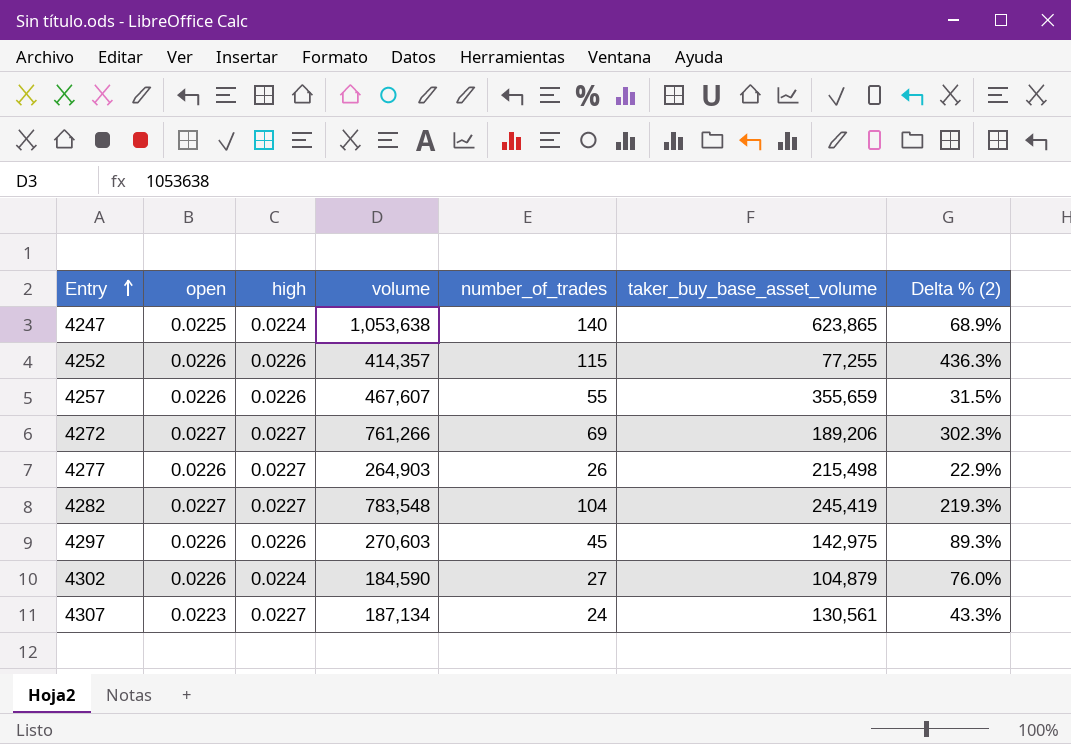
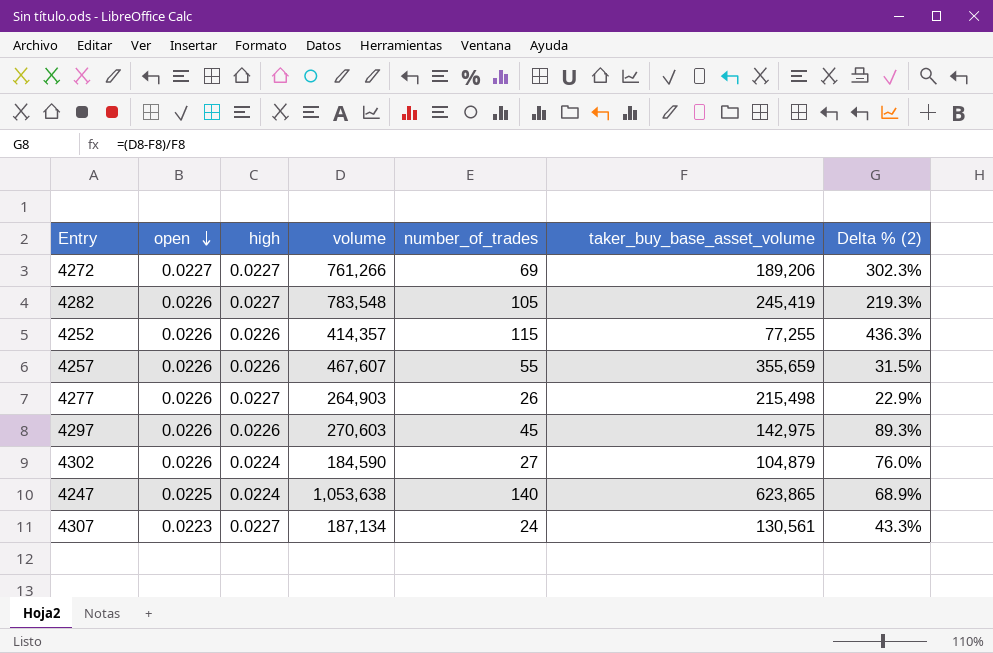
row order: Entry ascending -> open descending
4282 | open: 0.0227 -> 0.0226
4282 | number_of_trades: 104 -> 105

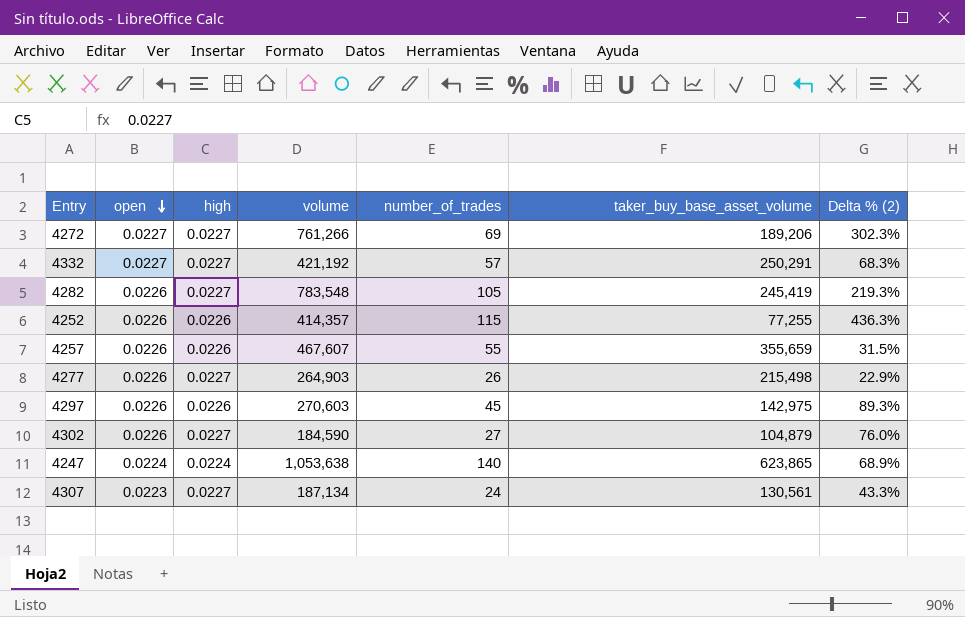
row 4332: none -> 0.0227 | 0.0227 | 421,192 | 57 | 250,291 | 68.3%
4302 | high: 0.0224 -> 0.0227
4247 | open: 0.0225 -> 0.0224

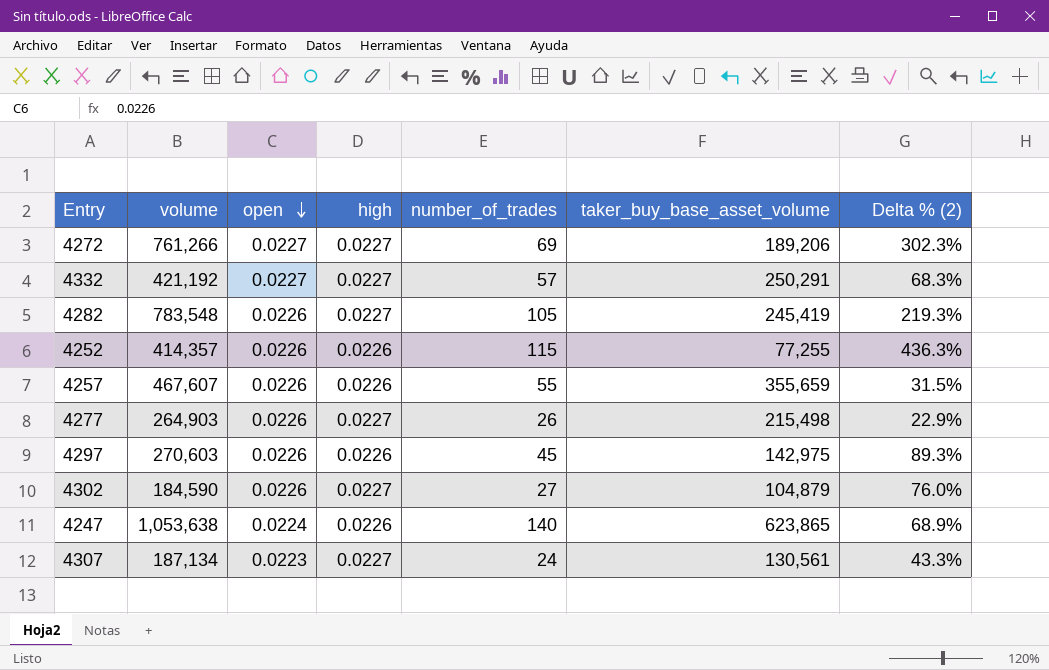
column volume | position: 4 -> 2
4247 | high: 0.0224 -> 0.0226

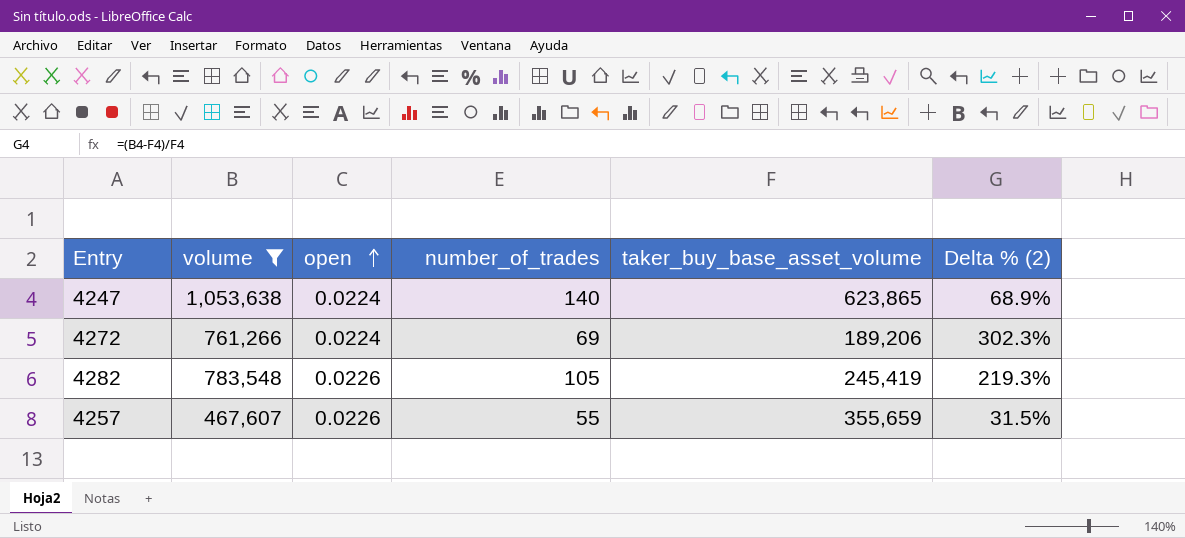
filter: none -> volume >= 467,607
row order: open descending -> open ascending
column high | position: 4 -> none
4272 | open: 0.0227 -> 0.0224

